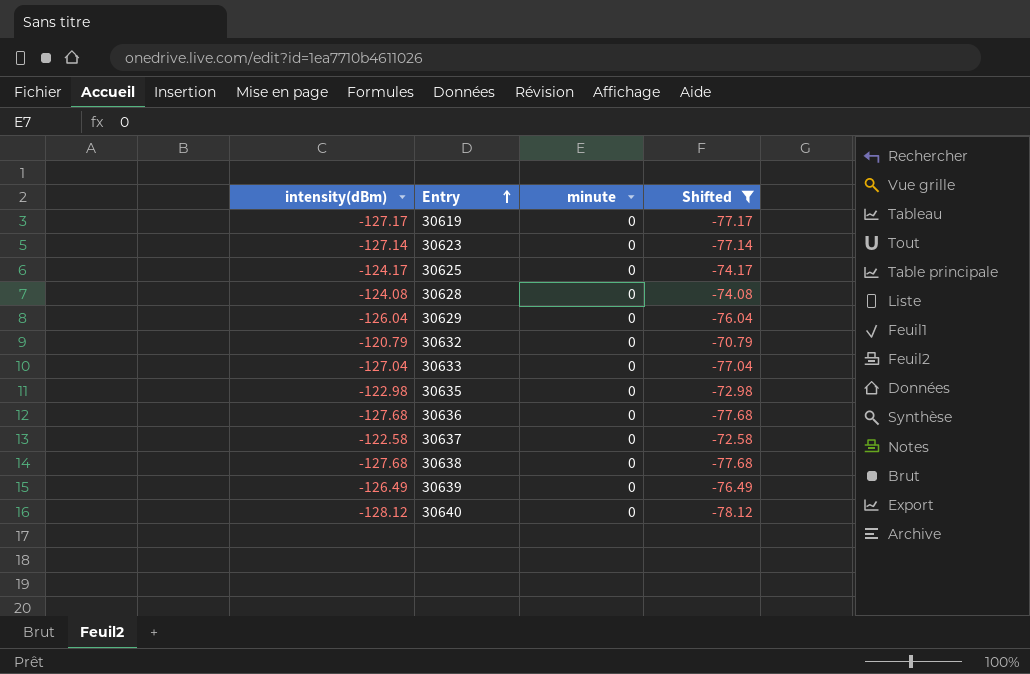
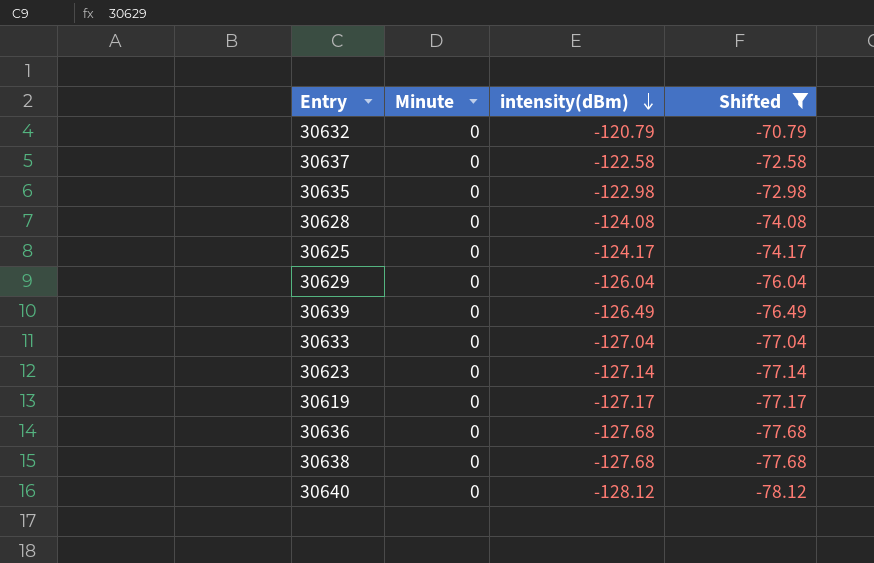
row order: Entry ascending -> intensity(dBm) descending
column name: minute -> Minute
column intensity(dBm) | position: 1 -> 3

